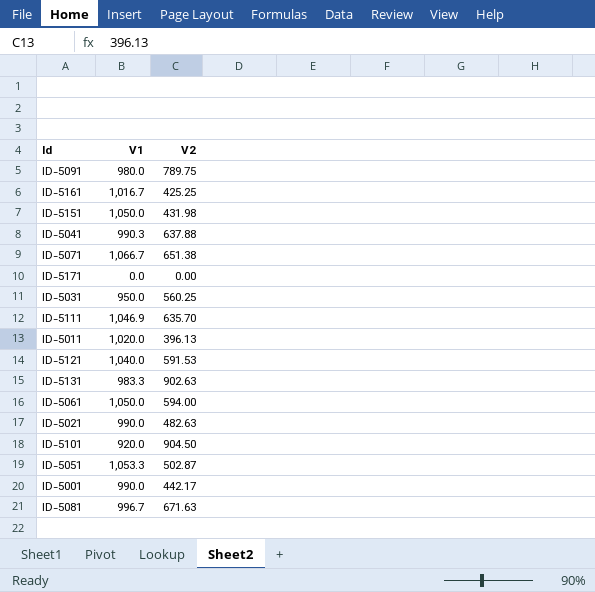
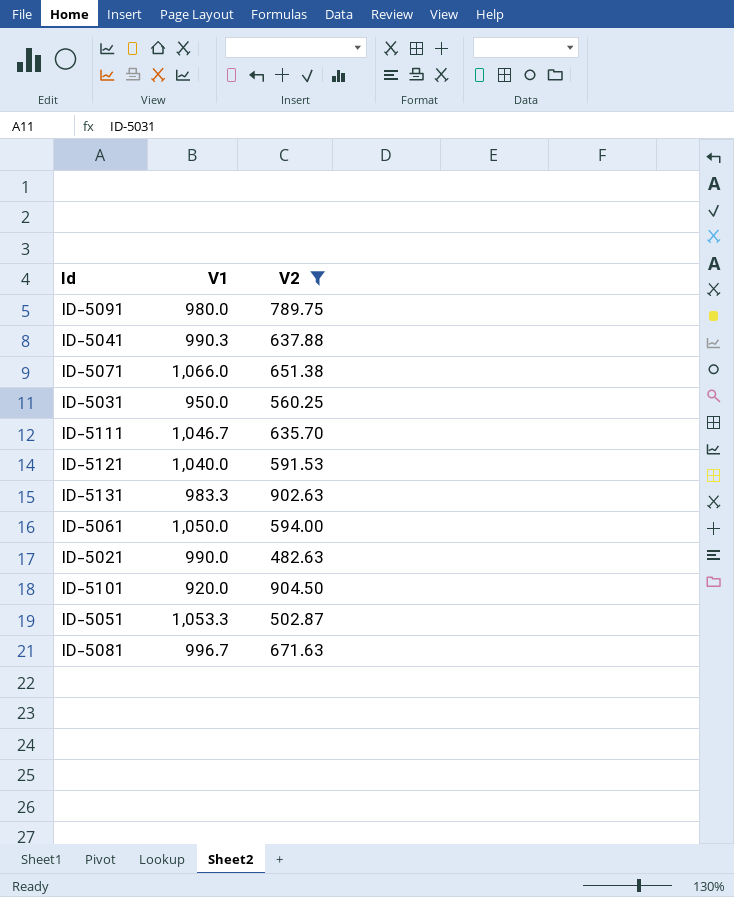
filter: none -> V2 >= 482.63
ID-5071 | V1: 1,066.7 -> 1,066.0
ID-5111 | V1: 1,046.9 -> 1,046.7

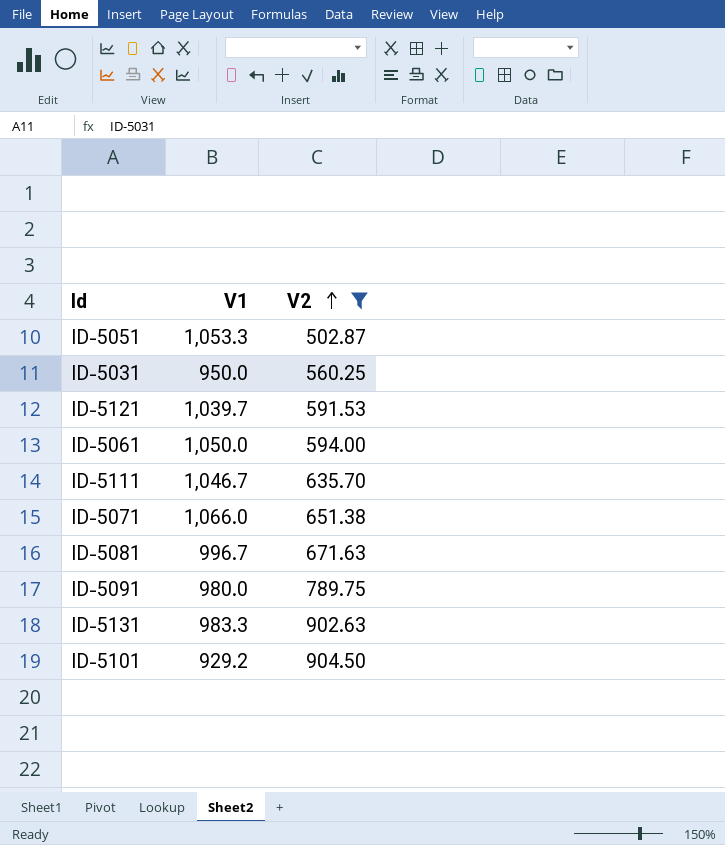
row order: none -> V2 ascending
row ID-5041: 990.3 | 637.88 -> none
row ID-5021: 990.0 | 482.63 -> none
ID-5121 | V1: 1,040.0 -> 1,039.7
ID-5101 | V1: 920.0 -> 929.2

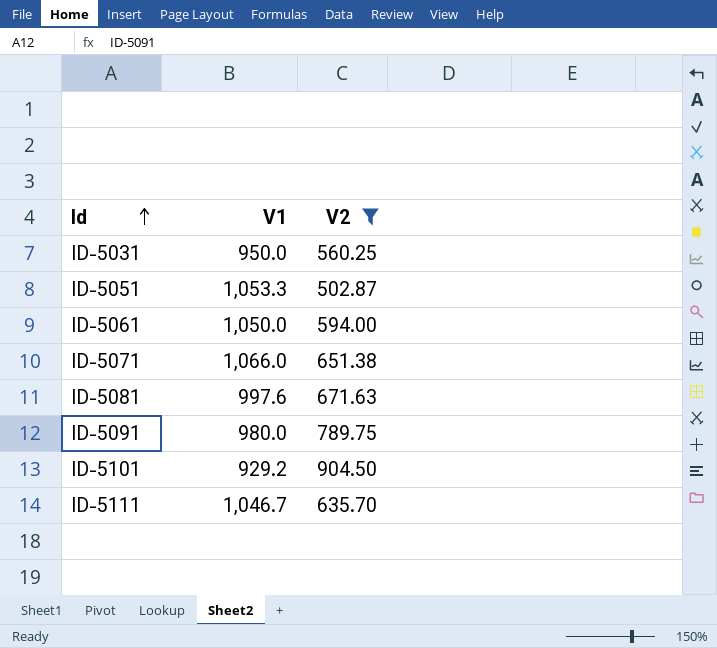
row order: V2 ascending -> Id ascending
row ID-5121: 1,039.7 | 591.53 -> none
row ID-5131: 983.3 | 902.63 -> none
ID-5081 | V1: 996.7 -> 997.6

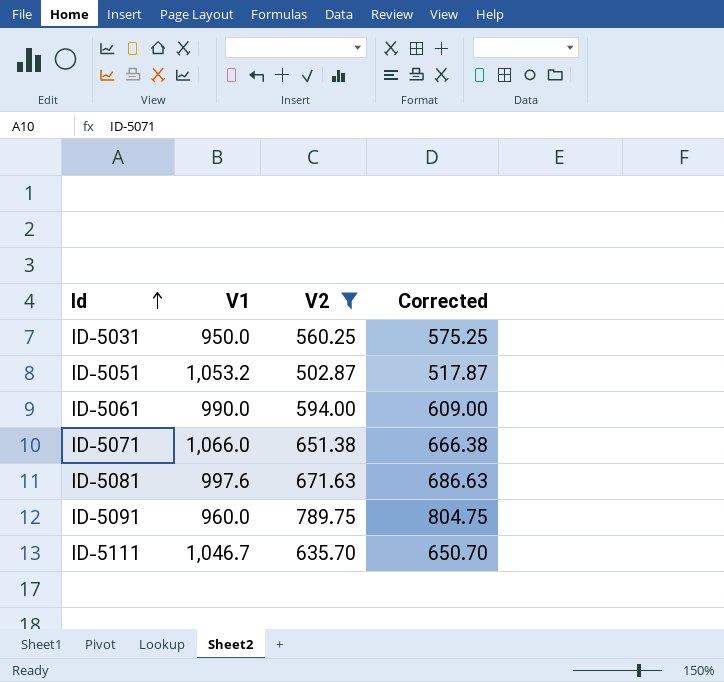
column Corrected | formula: none -> [V2] + 15
row ID-5101: 929.2 | 904.50 -> none
ID-5051 | V1: 1,053.3 -> 1,053.2
ID-5061 | V1: 1,050.0 -> 990.0
ID-5091 | V1: 980.0 -> 960.0

